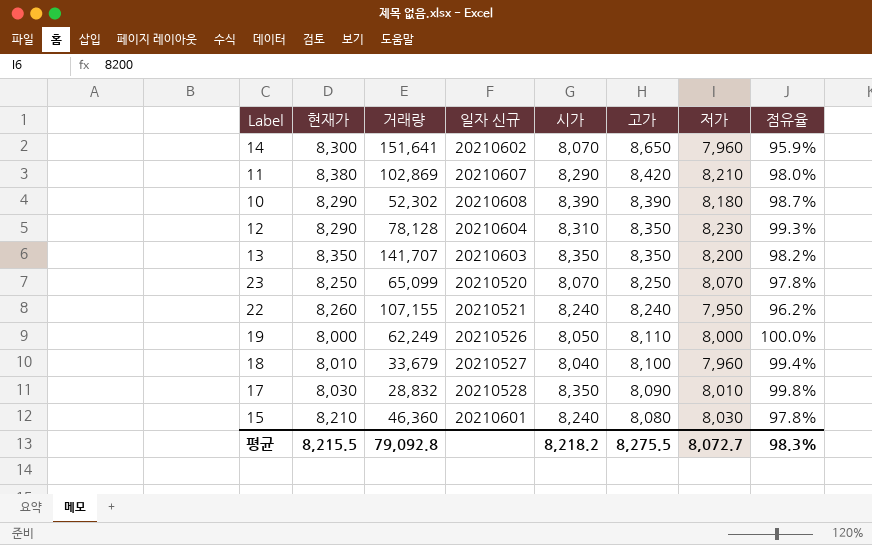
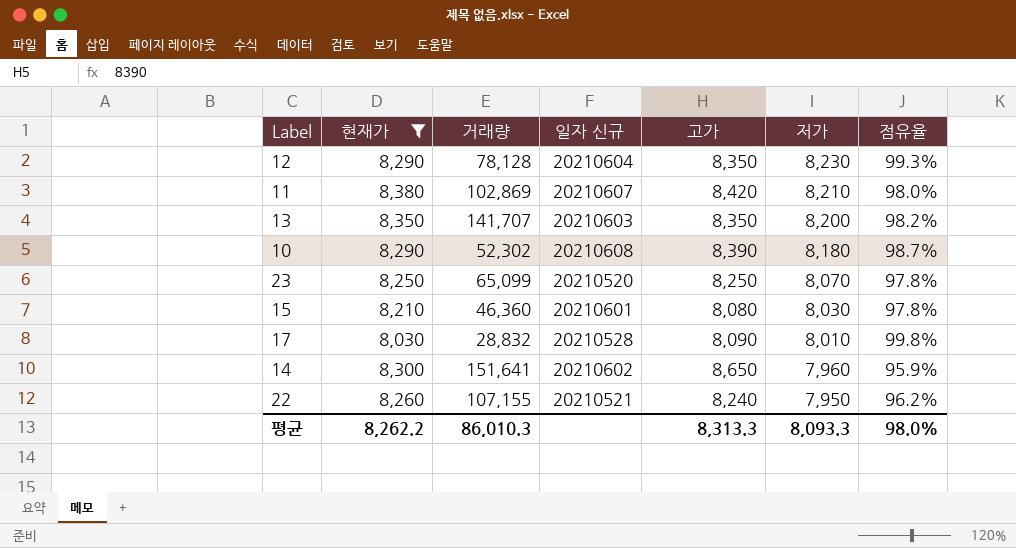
filter: none -> 현재가 >= 8,030
row order: 고가 descending -> 저가 descending
column 시가 | position: 5 -> none
평균 | 현재가: 8,215.5 -> 8,262.2
평균 | 거래량: 79,092.8 -> 86,010.3
평균 | 고가: 8,275.5 -> 8,313.3
평균 | 저가: 8,072.7 -> 8,093.3
평균 | 점유율: 98.3% -> 98.0%

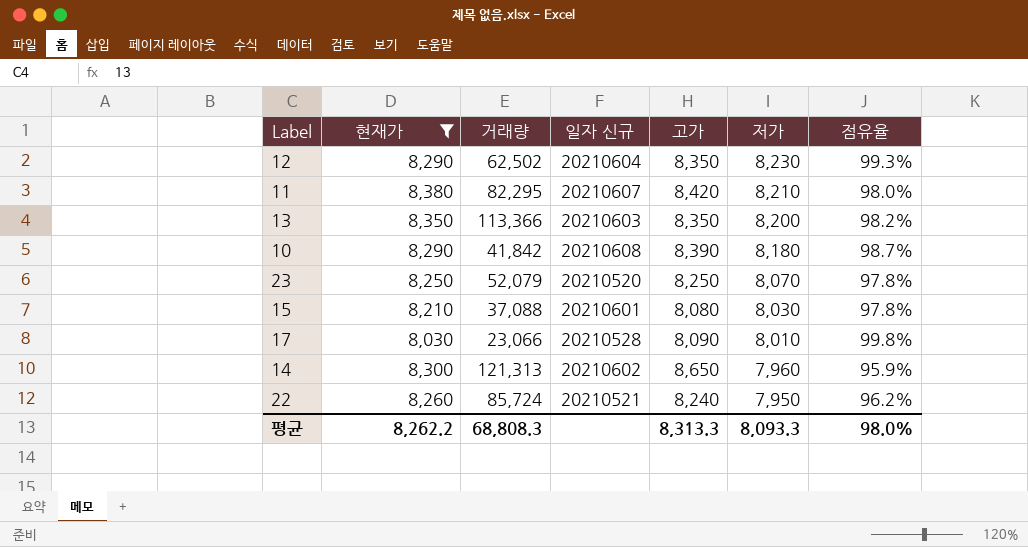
12 | 거래량: 78,128 -> 62,502
11 | 거래량: 102,869 -> 82,295
13 | 거래량: 141,707 -> 113,366
10 | 거래량: 52,302 -> 41,842
23 | 거래량: 65,099 -> 52,079
15 | 거래량: 46,360 -> 37,088
17 | 거래량: 28,832 -> 23,066
14 | 거래량: 151,641 -> 121,313
22 | 거래량: 107,155 -> 85,724
평균 | 거래량: 86,010.3 -> 68,808.3

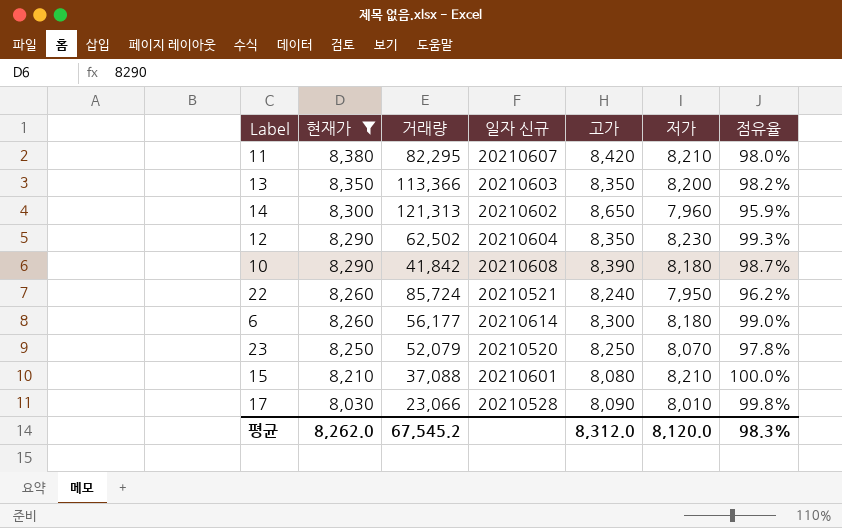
row order: 저가 descending -> 현재가 descending
row 6: none -> 8,260 | 56,177 | 20210614 | 8,300 | 8,180 | 99.0%
15 | 저가: 8,030 -> 8,210
15 | 점유율: 97.8% -> 100.0%
평균 | 현재가: 8,262.2 -> 8,262.0
평균 | 거래량: 68,808.3 -> 67,545.2
평균 | 고가: 8,313.3 -> 8,312.0
평균 | 저가: 8,093.3 -> 8,120.0
평균 | 점유율: 98.0% -> 98.3%

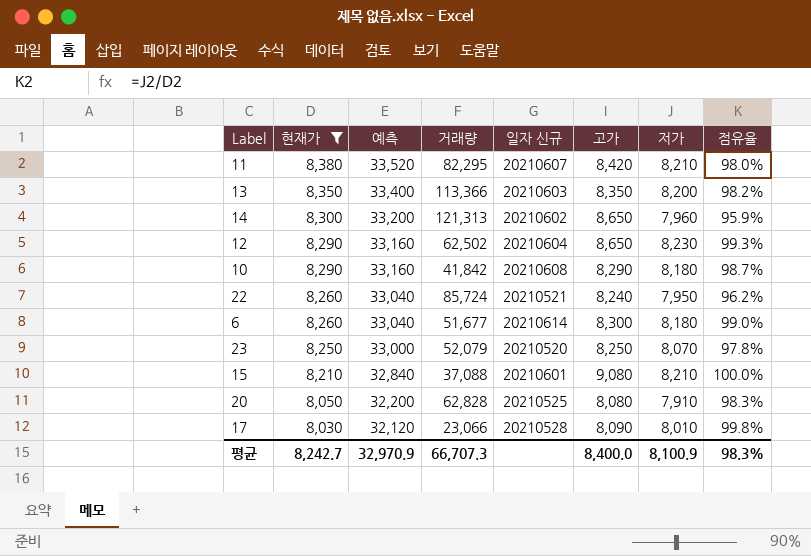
column 예측 | formula: none -> [현재가] * 4
12 | 고가: 8,350 -> 8,650
10 | 고가: 8,390 -> 8,290
6 | 거래량: 56,177 -> 51,677
15 | 고가: 8,080 -> 9,080
row 20: none -> 8,050 | 32,200 | 62,828 | 20210525 | 8,080 | 7,910 | 98.3%
평균 | 현재가: 8,262.0 -> 8,242.7
평균 | 거래량: 67,545.2 -> 66,707.3
평균 | 고가: 8,312.0 -> 8,400.0
평균 | 저가: 8,120.0 -> 8,100.9

